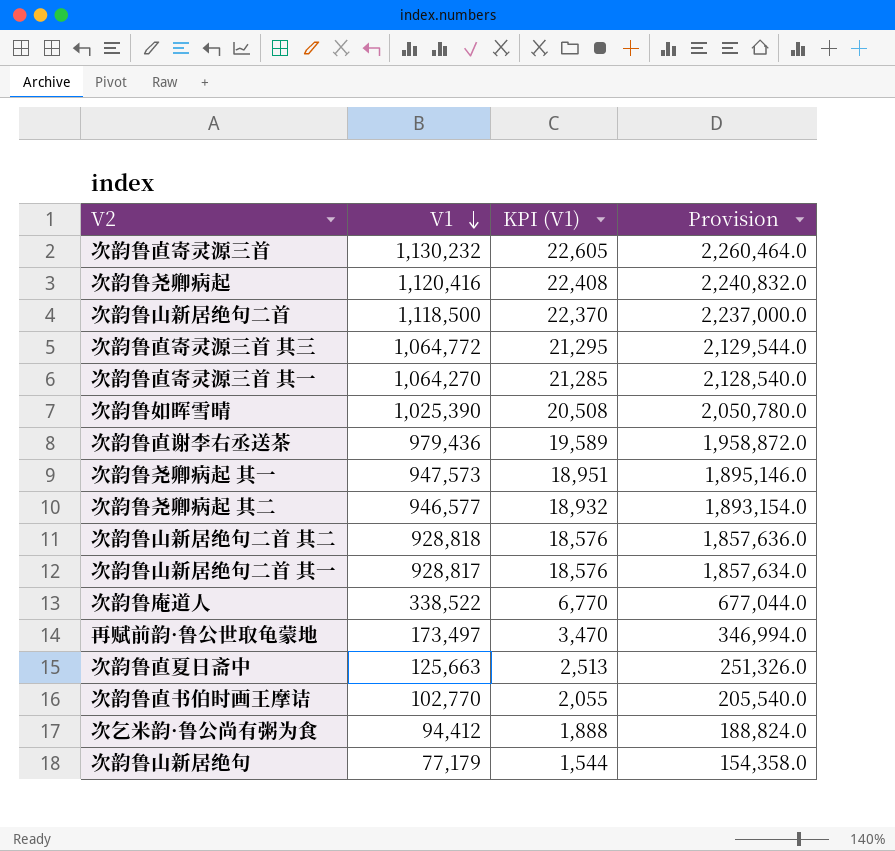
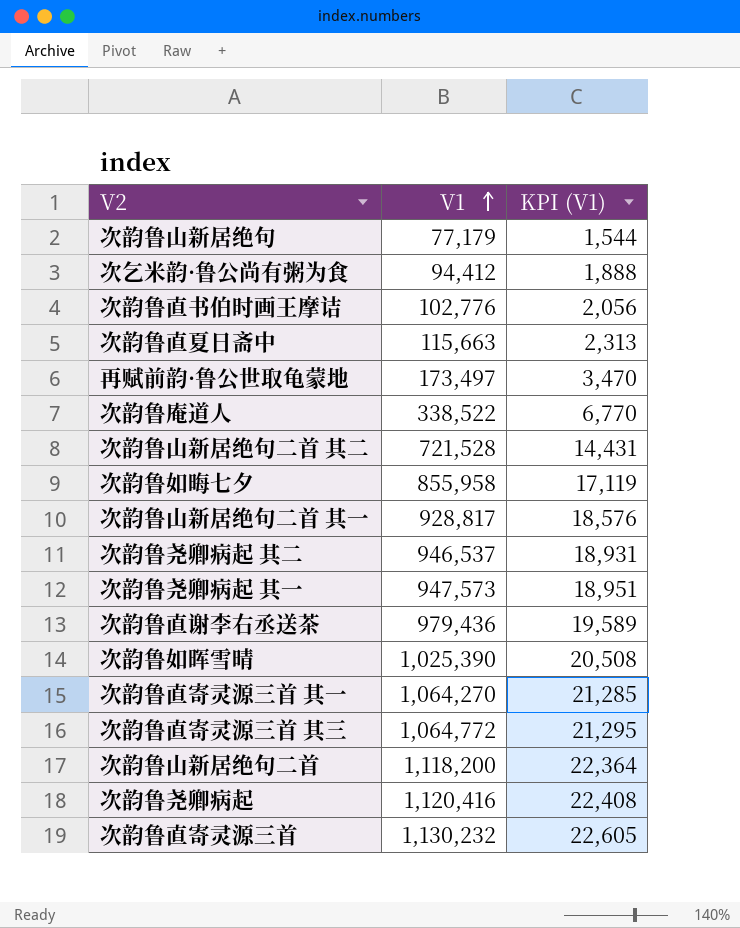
row order: V1 descending -> V1 ascending
column Provision | formula: [V1] * 2 -> none
次韵鲁直书伯时画王摩诘 | V1: 102,770 -> 102,776
次韵鲁直书伯时画王摩诘 | KPI (V1): 2,055 -> 2,056
次韵鲁直夏日斋中 | V1: 125,663 -> 115,663
次韵鲁直夏日斋中 | KPI (V1): 2,513 -> 2,313
次韵鲁山新居绝句二首 其二 | V1: 928,818 -> 721,528
次韵鲁山新居绝句二首 其二 | KPI (V1): 18,576 -> 14,431
row 次韵鲁如晦七夕: none -> 855,958 | 17,119
次韵鲁尧卿病起 其二 | V1: 946,577 -> 946,537
次韵鲁尧卿病起 其二 | KPI (V1): 18,932 -> 18,931
次韵鲁山新居绝句二首 | V1: 1,118,500 -> 1,118,200
次韵鲁山新居绝句二首 | KPI (V1): 22,370 -> 22,364

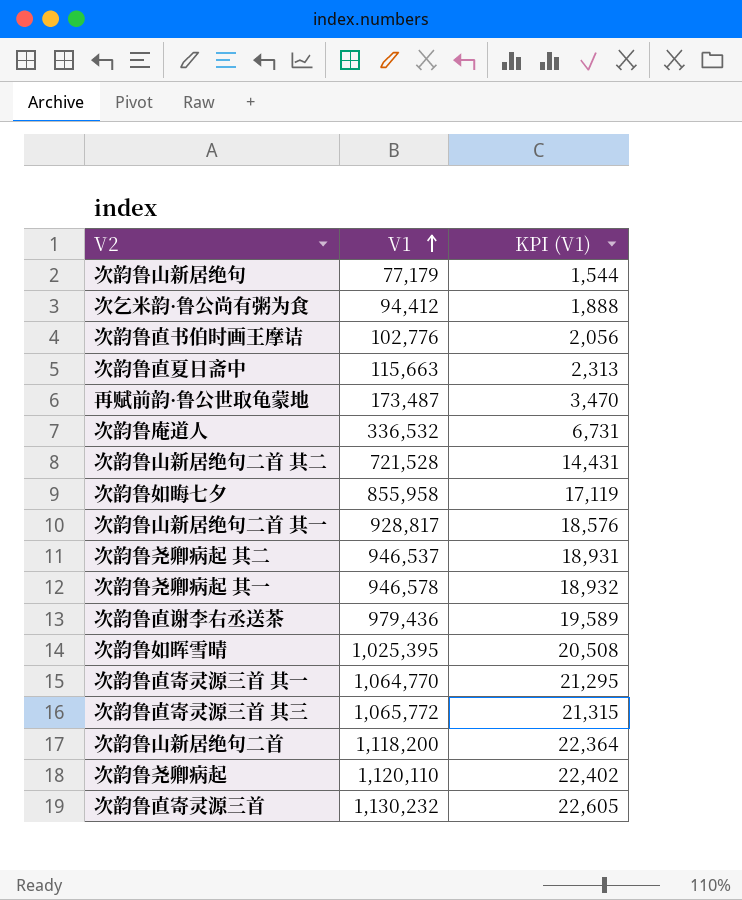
再赋前韵·鲁公世取龟蒙地 | V1: 173,497 -> 173,487
次韵鲁庵道人 | V1: 338,522 -> 336,532
次韵鲁庵道人 | KPI (V1): 6,770 -> 6,731
次韵鲁尧卿病起 其一 | V1: 947,573 -> 946,578
次韵鲁尧卿病起 其一 | KPI (V1): 18,951 -> 18,932
次韵鲁如晖雪晴 | V1: 1,025,390 -> 1,025,395
次韵鲁直寄灵源三首 其一 | V1: 1,064,270 -> 1,064,770
次韵鲁直寄灵源三首 其一 | KPI (V1): 21,285 -> 21,295
次韵鲁直寄灵源三首 其三 | V1: 1,064,772 -> 1,065,772
次韵鲁直寄灵源三首 其三 | KPI (V1): 21,295 -> 21,315
次韵鲁尧卿病起 | V1: 1,120,416 -> 1,120,110
次韵鲁尧卿病起 | KPI (V1): 22,408 -> 22,402

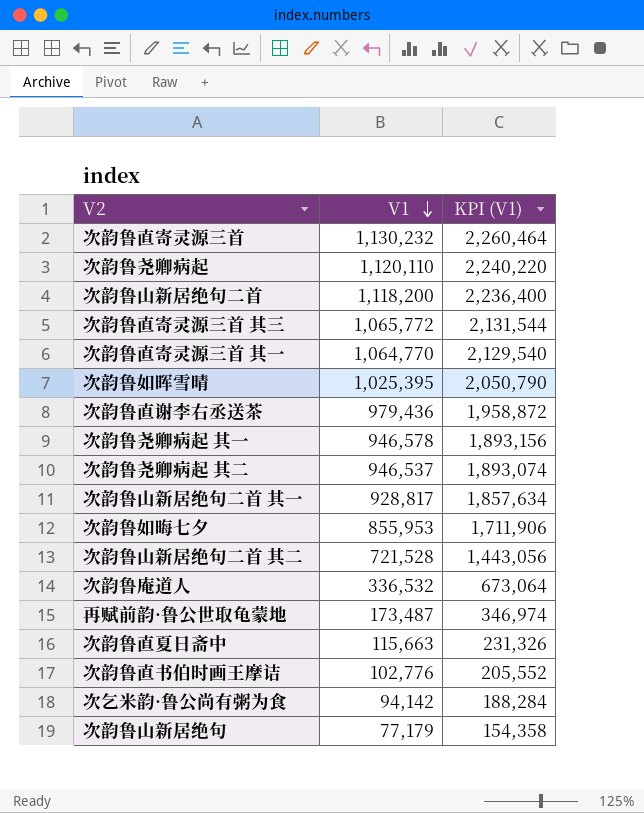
row order: V1 ascending -> V1 descending
column KPI (V1) | formula: [V1] * 0.02 -> [V1] * 2
次韵鲁如晦七夕 | V1: 855,958 -> 855,953
次乞米韵·鲁公尚有粥为食 | V1: 94,412 -> 94,142

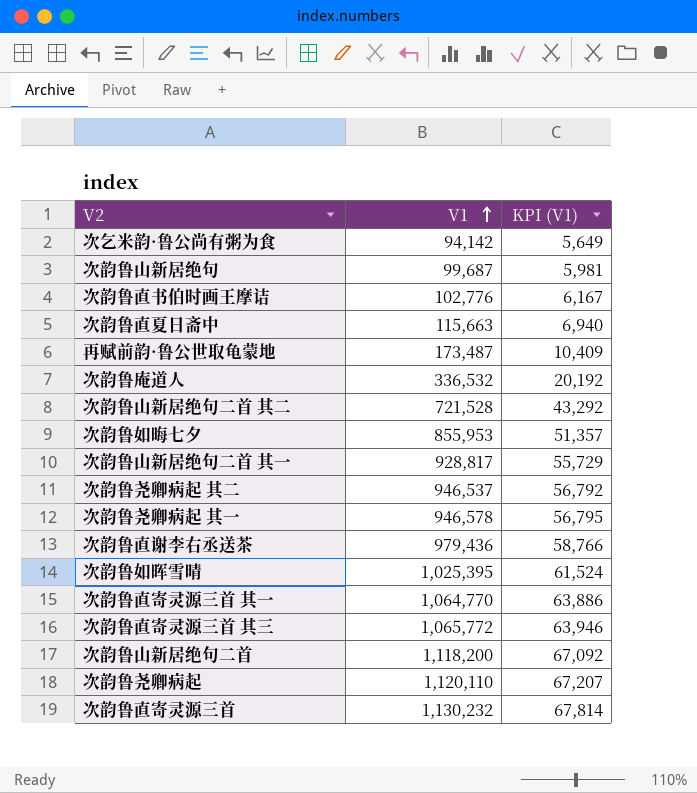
row order: V1 descending -> V1 ascending
column KPI (V1) | formula: [V1] * 2 -> [V1] * 0.06
次韵鲁山新居绝句 | V1: 77,179 -> 99,687

